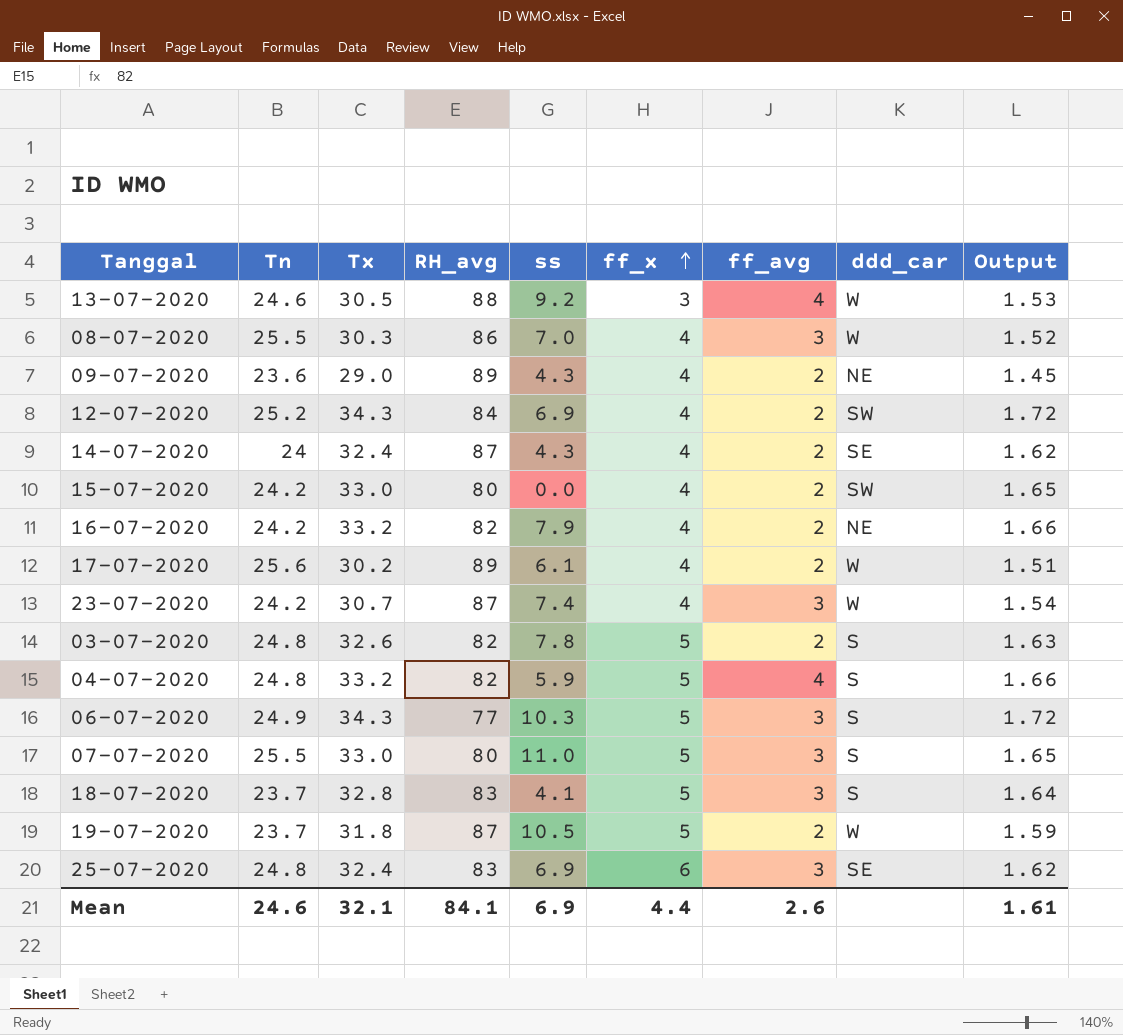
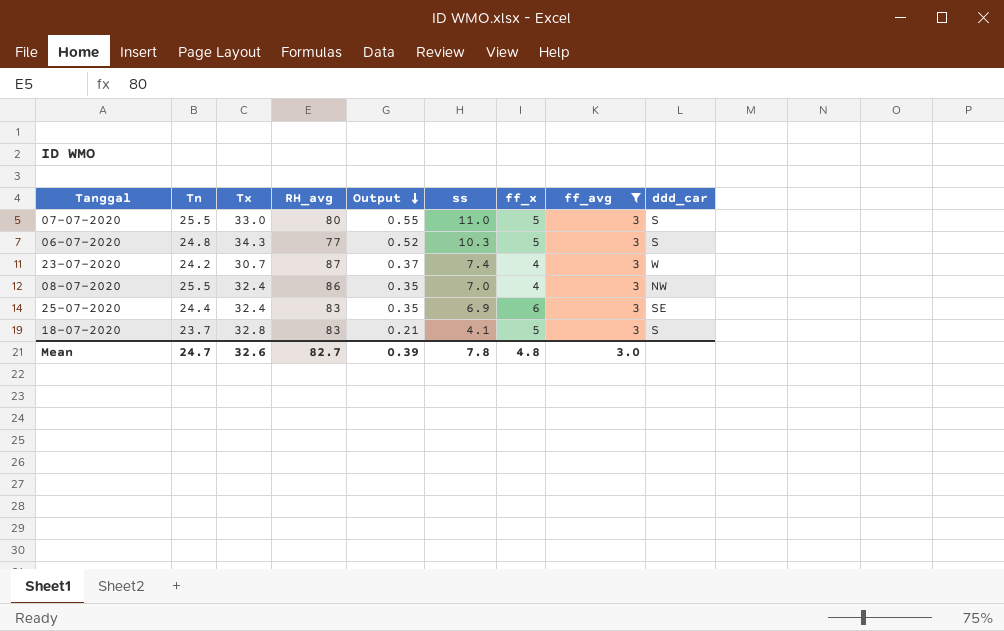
filter: none -> ff_avg = 3
row order: ff_x ascending -> Output descending
column Output | formula: [Tx] * 0.05 -> [ss] * 0.05
column Output | position: 9 -> 5
06-07-2020 | Tn: 24.9 -> 24.8
08-07-2020 | Tx: 30.3 -> 32.4
08-07-2020 | ddd_car: W -> NW
25-07-2020 | Tn: 24.8 -> 24.4
Mean | Tn: 24.6 -> 24.7
Mean | Tx: 32.1 -> 32.6
Mean | RH_avg: 84.1 -> 82.7
Mean | Output: 1.61 -> 0.39
Mean | ss: 6.9 -> 7.8
Mean | ff_x: 4.4 -> 4.8
Mean | ff_avg: 2.6 -> 3.0

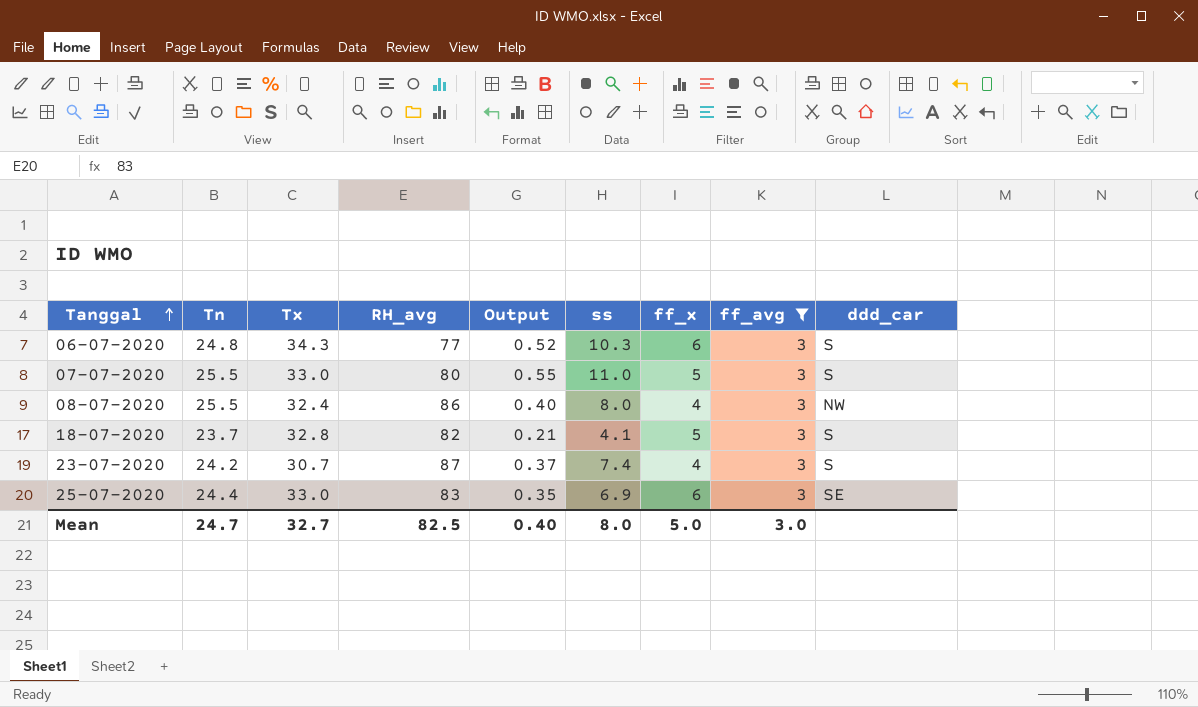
row order: Output descending -> Tanggal ascending
06-07-2020 | ff_x: 5 -> 6
08-07-2020 | Output: 0.35 -> 0.40
08-07-2020 | ss: 7.0 -> 8.0
18-07-2020 | RH_avg: 83 -> 82
23-07-2020 | ddd_car: W -> S
25-07-2020 | Tx: 32.4 -> 33.0
Mean | Tx: 32.6 -> 32.7
Mean | RH_avg: 82.7 -> 82.5
Mean | Output: 0.39 -> 0.40
Mean | ss: 7.8 -> 8.0
Mean | ff_x: 4.8 -> 5.0

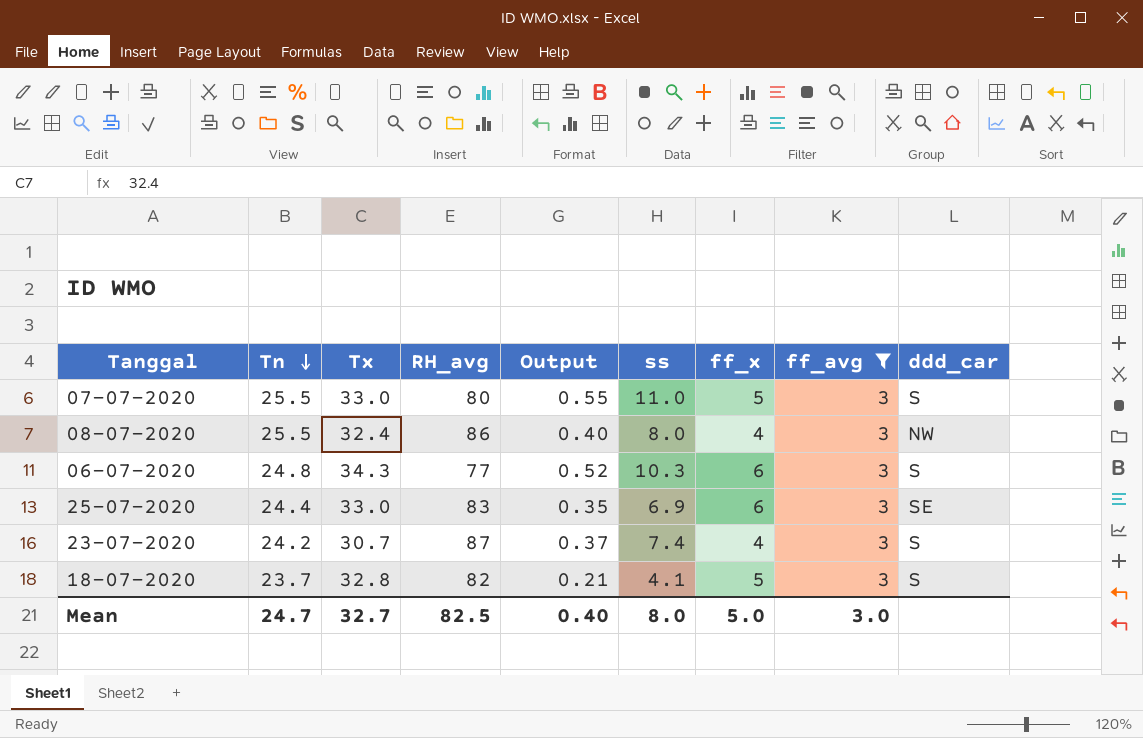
row order: Tanggal ascending -> Tn descending

